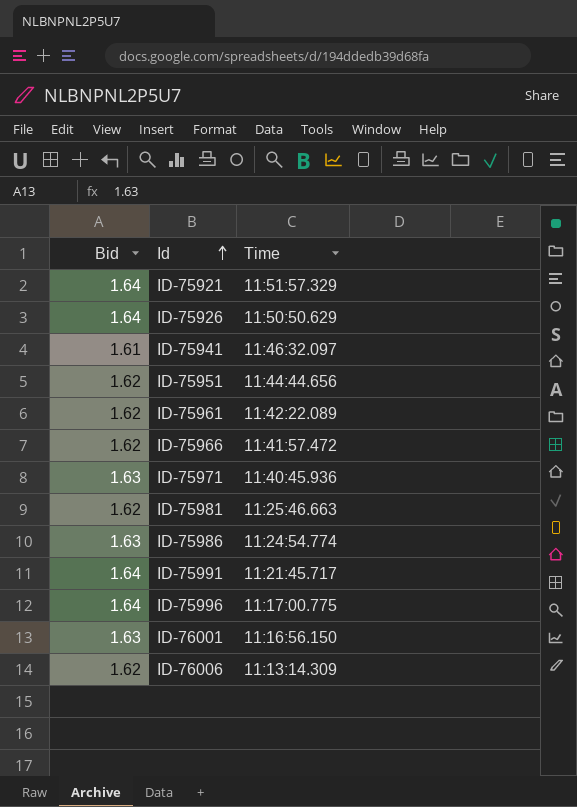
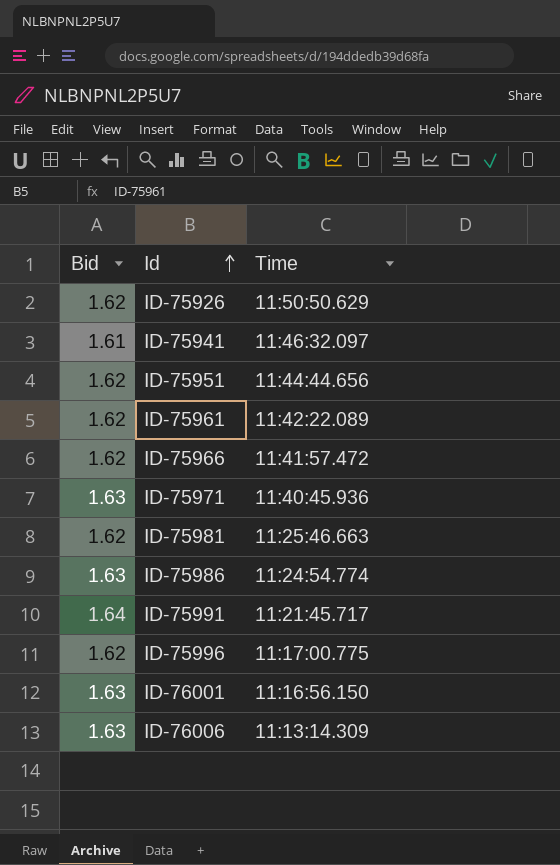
row ID-75921: 1.64 | 11:51:57.329 -> none
ID-75926 | Bid: 1.64 -> 1.62
ID-75996 | Bid: 1.64 -> 1.62
ID-76006 | Bid: 1.62 -> 1.63

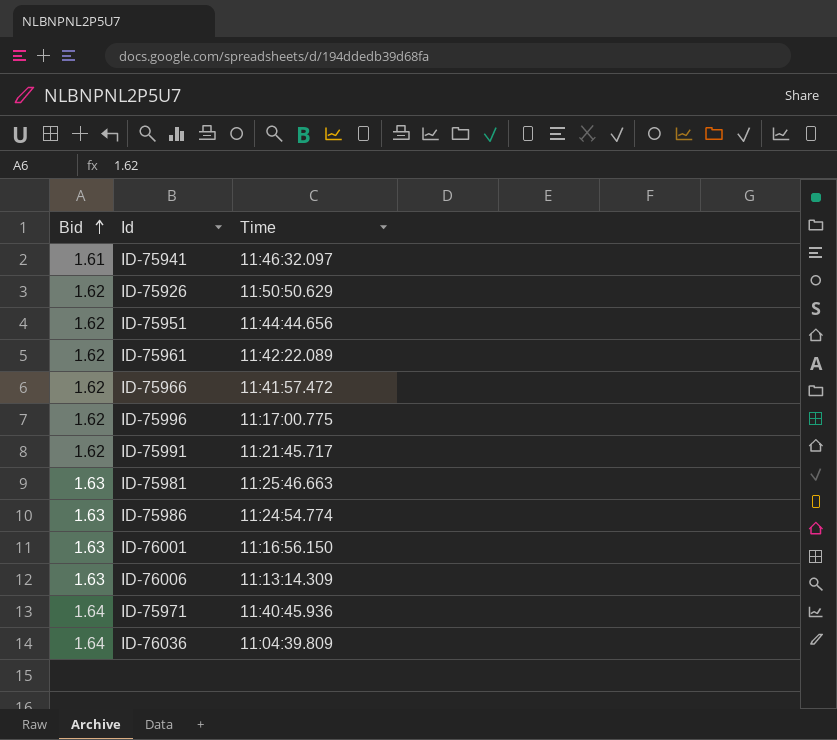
row order: Id ascending -> Bid ascending
ID-75991 | Bid: 1.64 -> 1.62
ID-75981 | Bid: 1.62 -> 1.63
ID-75971 | Bid: 1.63 -> 1.64
row ID-76036: none -> 1.64 | 11:04:39.809

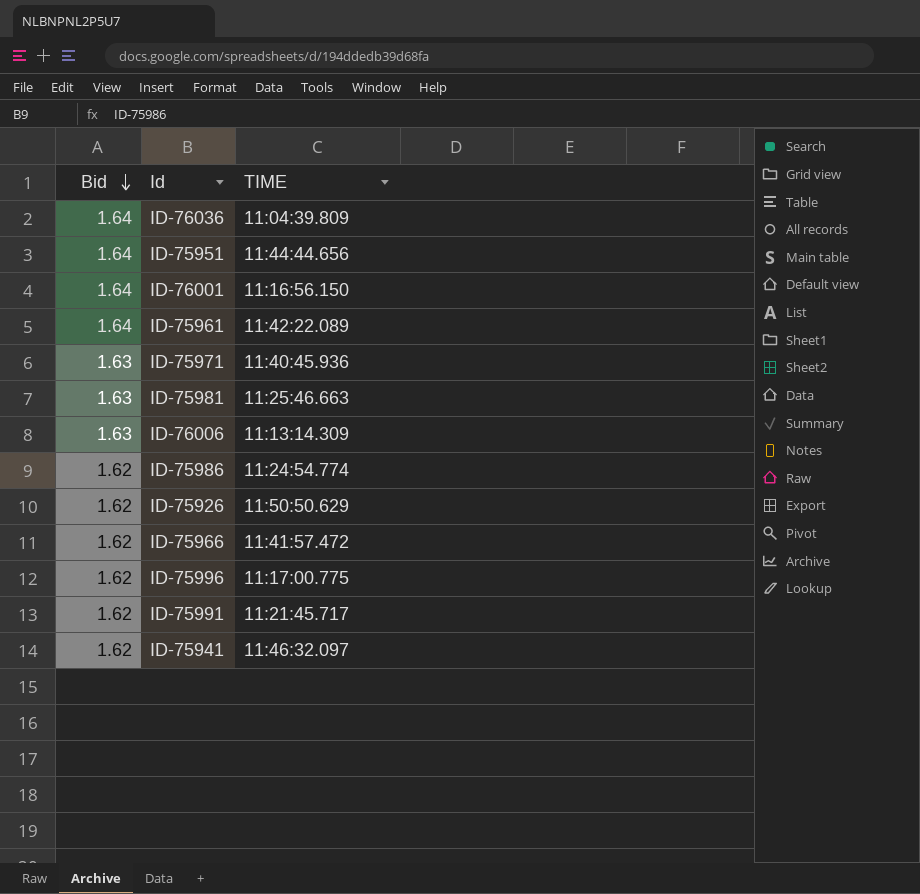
row order: Bid ascending -> Bid descending
column name: Time -> TIME
ID-75951 | Bid: 1.62 -> 1.64
ID-76001 | Bid: 1.63 -> 1.64
ID-75961 | Bid: 1.62 -> 1.64
ID-75971 | Bid: 1.64 -> 1.63
ID-75986 | Bid: 1.63 -> 1.62
ID-75941 | Bid: 1.61 -> 1.62

